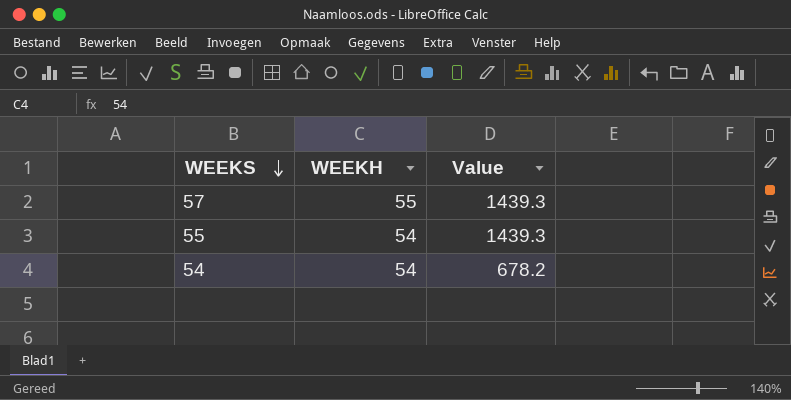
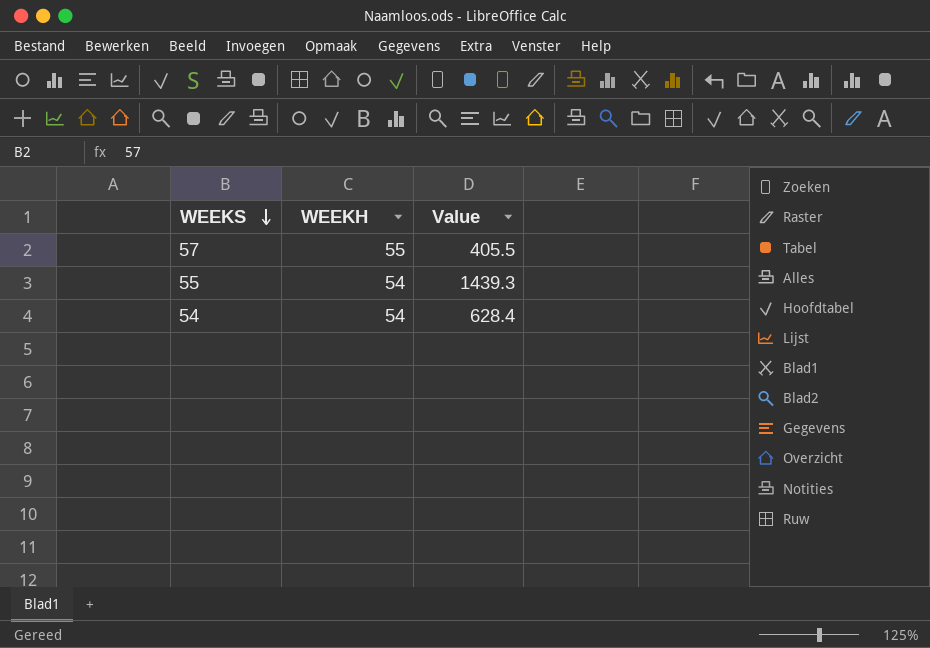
57 | Value: 1439.3 -> 405.5
54 | Value: 678.2 -> 628.4

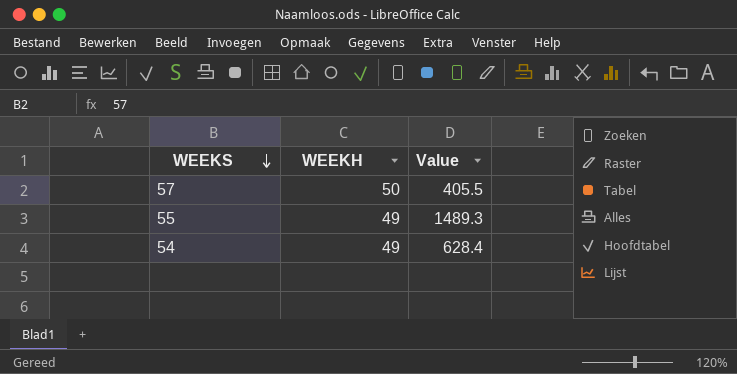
57 | WEEKH: 55 -> 50
55 | WEEKH: 54 -> 49
55 | Value: 1439.3 -> 1489.3
54 | WEEKH: 54 -> 49

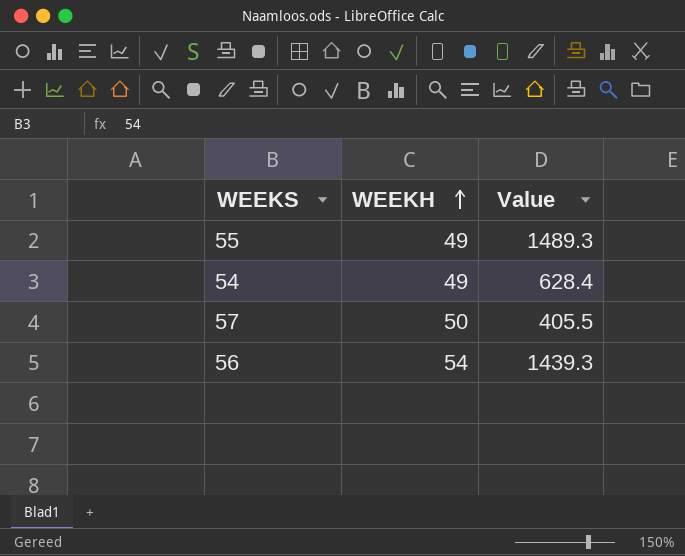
row order: WEEKS descending -> WEEKH ascending
row 56: none -> 54 | 1439.3

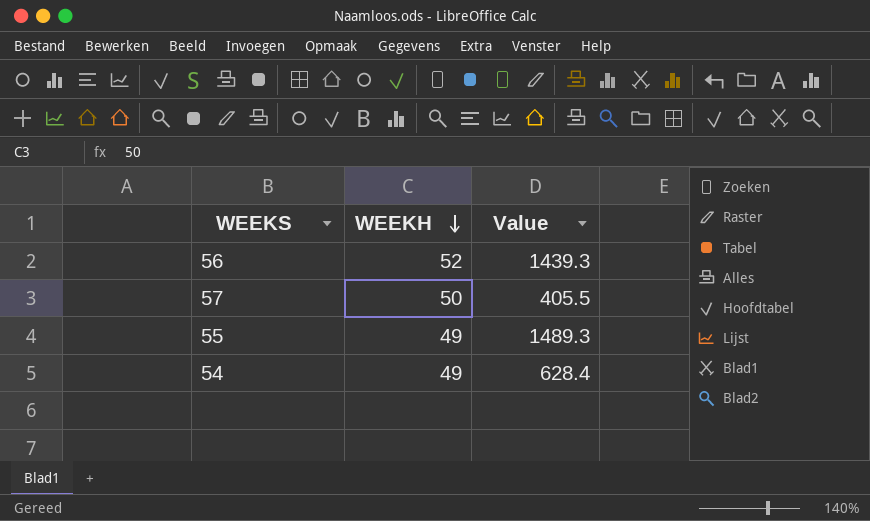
row order: WEEKH ascending -> WEEKH descending
56 | WEEKH: 54 -> 52

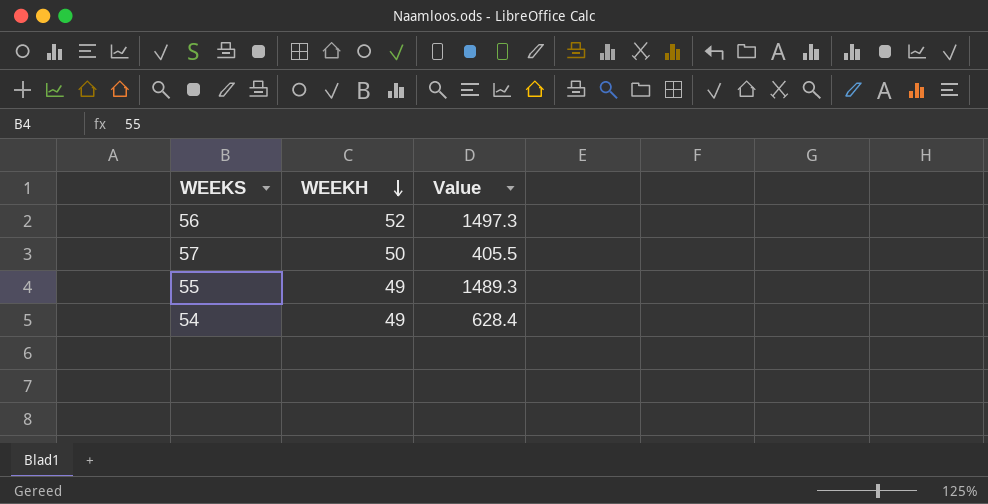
56 | Value: 1439.3 -> 1497.3

